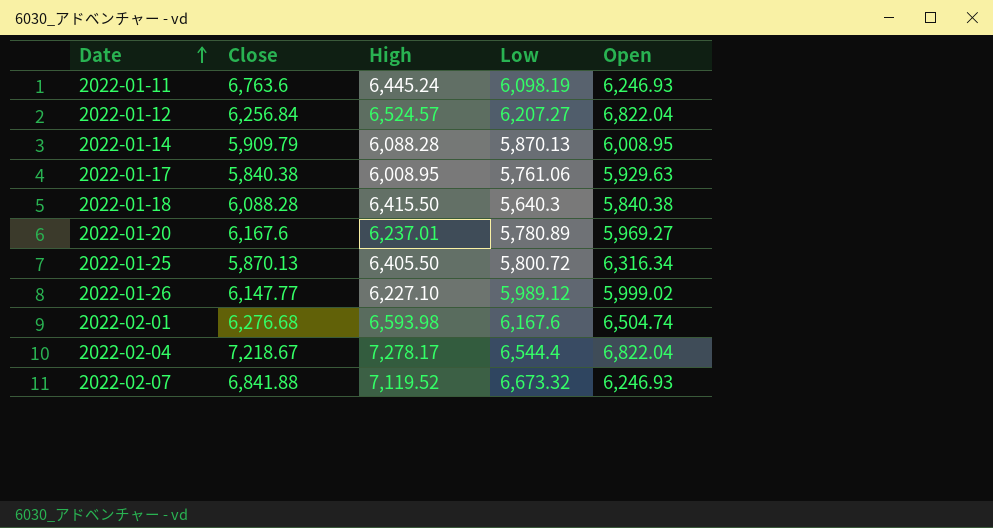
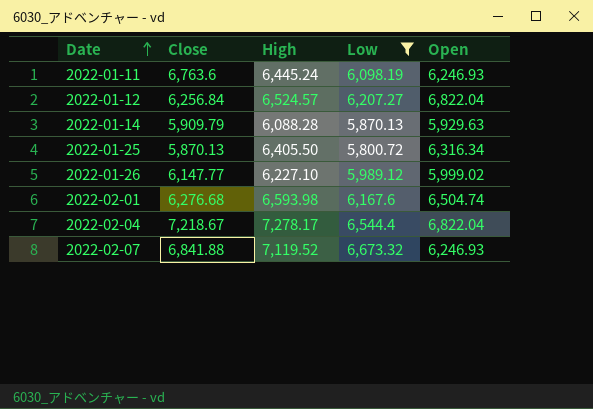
filter: none -> Low >= 5,800.72
2022-01-14 | Open: 6,008.95 -> 5,929.63

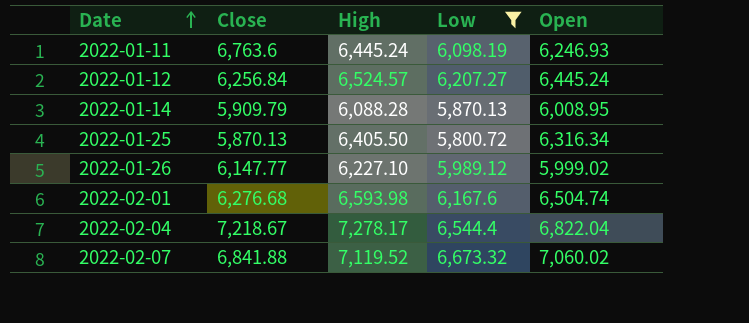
2022-01-12 | Open: 6,822.04 -> 6,445.24
2022-01-14 | Open: 5,929.63 -> 6,008.95
2022-02-07 | Open: 6,246.93 -> 7,060.02

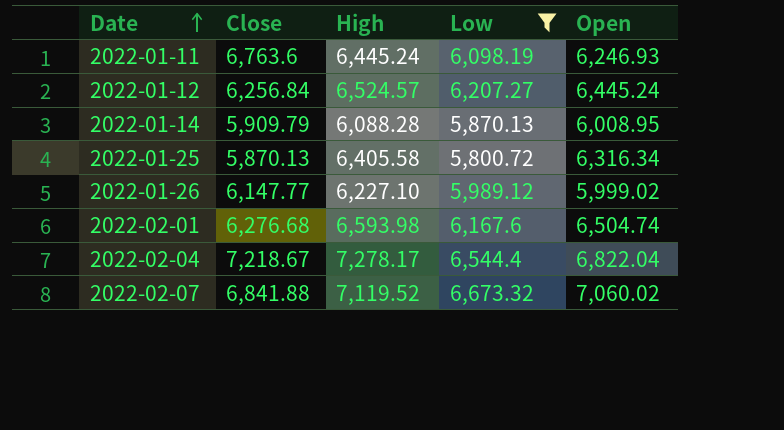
2022-01-25 | High: 6,405.50 -> 6,405.58

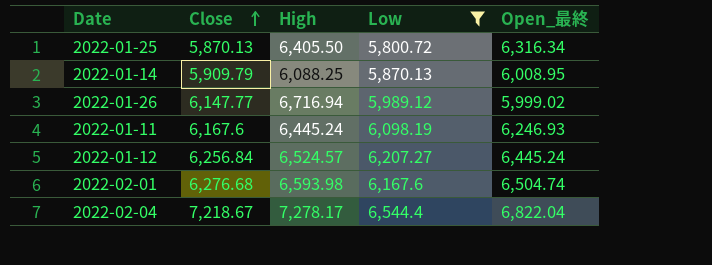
row order: Date ascending -> Close ascending
column name: Open -> Open_最終
row 2022-02-07: 6,841.88 | 7,119.52 | 6,673.32 | 7,060.02 -> none
2022-01-25 | High: 6,405.58 -> 6,405.50
2022-01-14 | High: 6,088.28 -> 6,088.25
2022-01-26 | High: 6,227.10 -> 6,716.94
2022-01-11 | Close: 6,763.6 -> 6,167.6

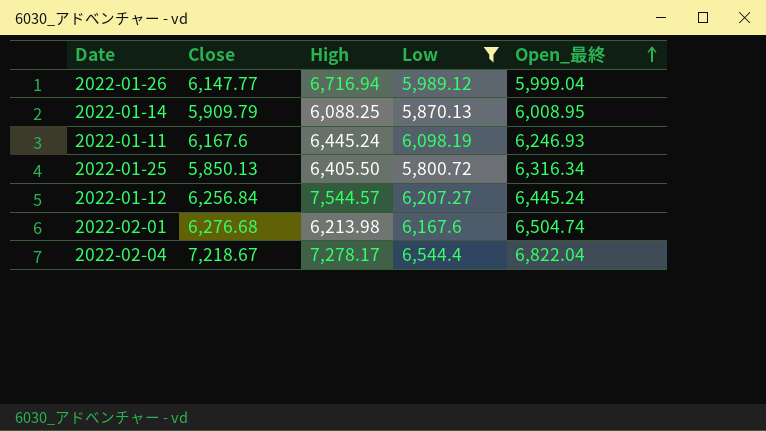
row order: Close ascending -> Open_最終 ascending
2022-01-26 | Open_最終: 5,999.02 -> 5,999.04
2022-01-25 | Close: 5,870.13 -> 5,850.13
2022-01-12 | High: 6,524.57 -> 7,544.57
2022-02-01 | High: 6,593.98 -> 6,213.98

